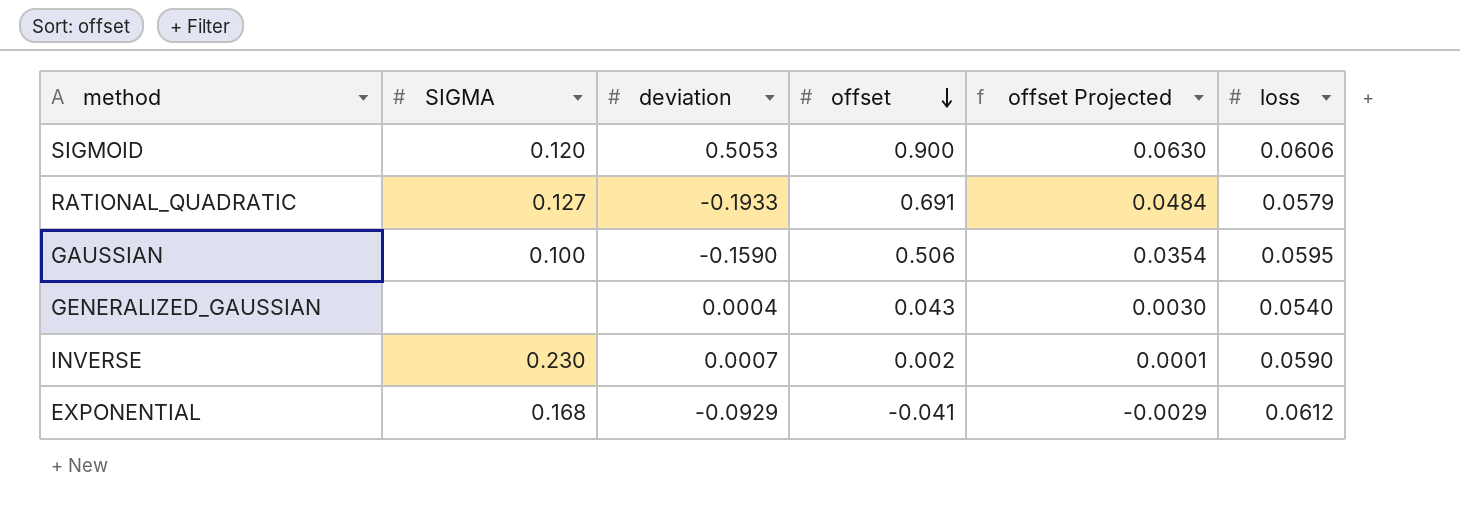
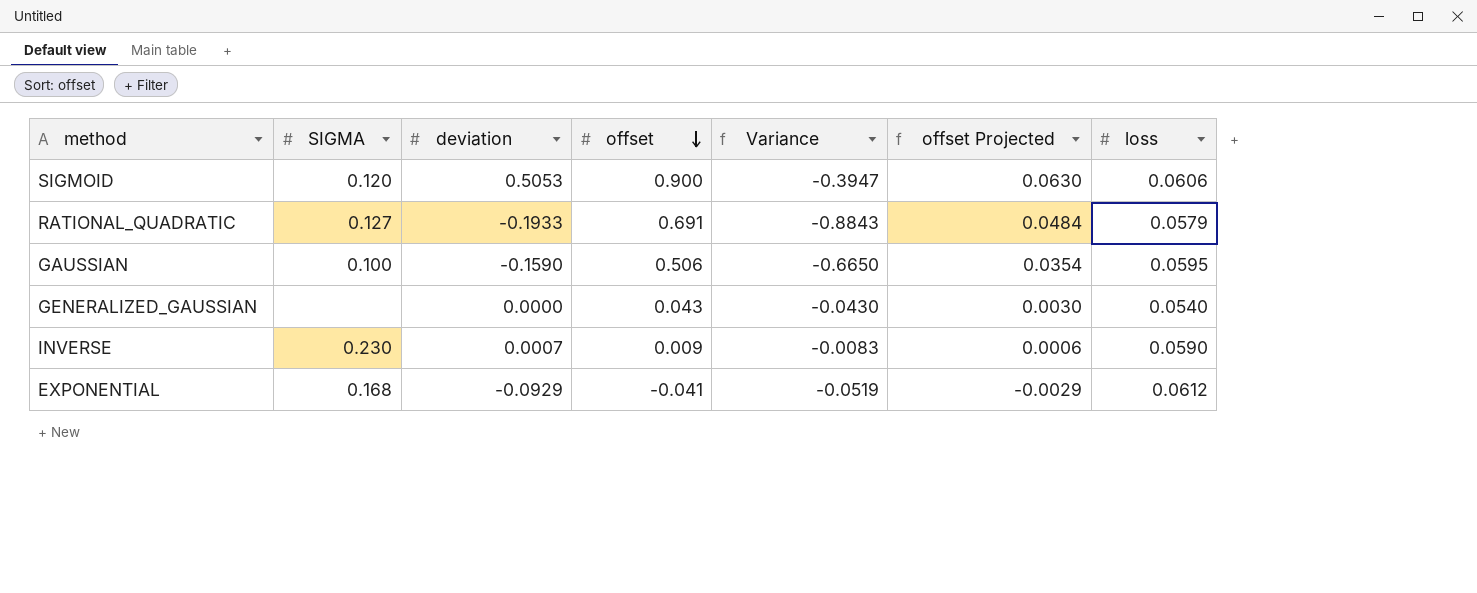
column Variance | formula: none -> [deviation] - [offset]
GENERALIZED_GAUSSIAN | deviation: 0.0004 -> 0.0000
INVERSE | offset: 0.002 -> 0.009
INVERSE | offset Projected: 0.0001 -> 0.0006

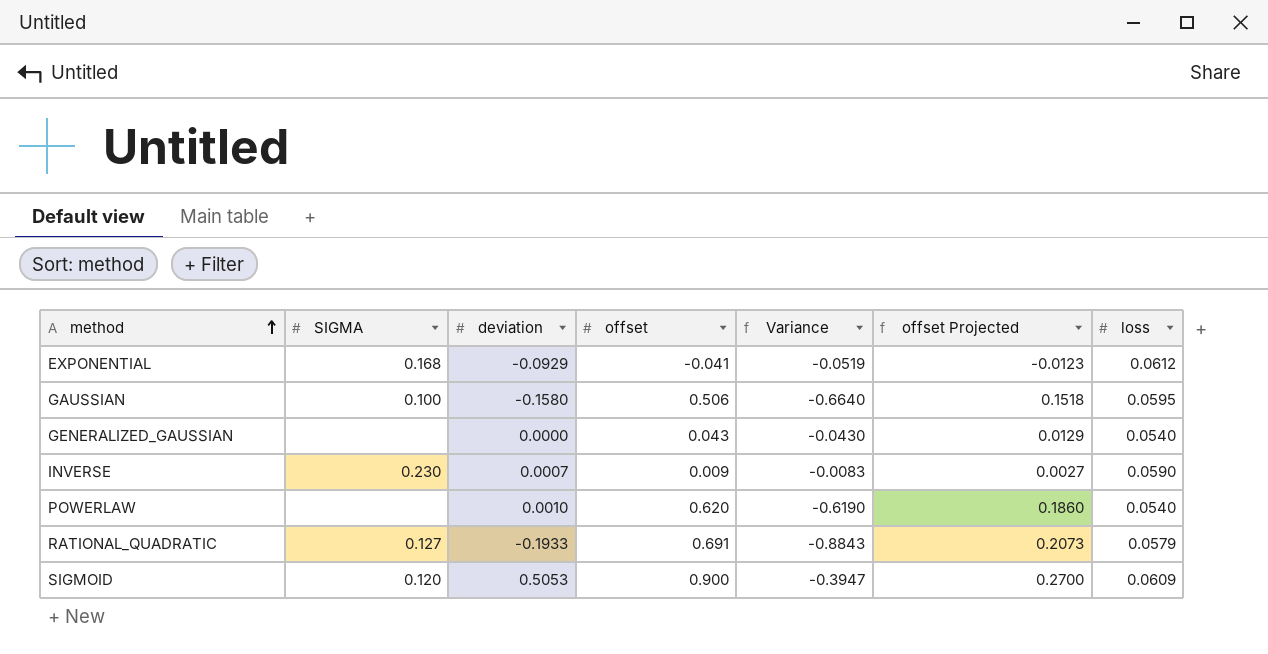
row order: offset descending -> method ascending
column offset Projected | formula: [offset] * 0.07 -> [offset] * 0.3
GAUSSIAN | deviation: -0.1590 -> -0.1580
GAUSSIAN | Variance: -0.6650 -> -0.6640
row POWERLAW: none -> none | 0.0010 | 0.620 | -0.6190 | 0.1860 | 0.0540
SIGMOID | loss: 0.0606 -> 0.0609

